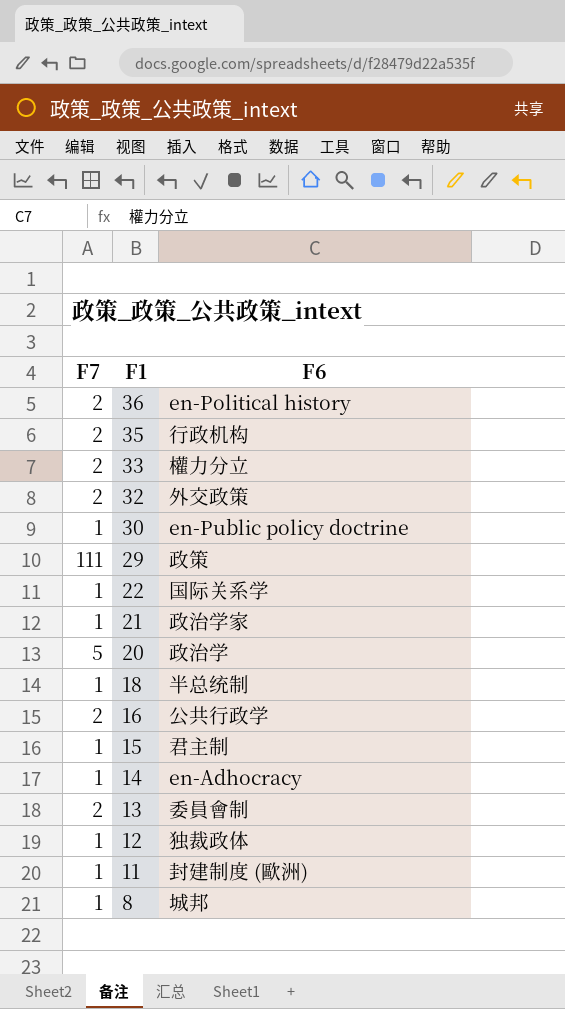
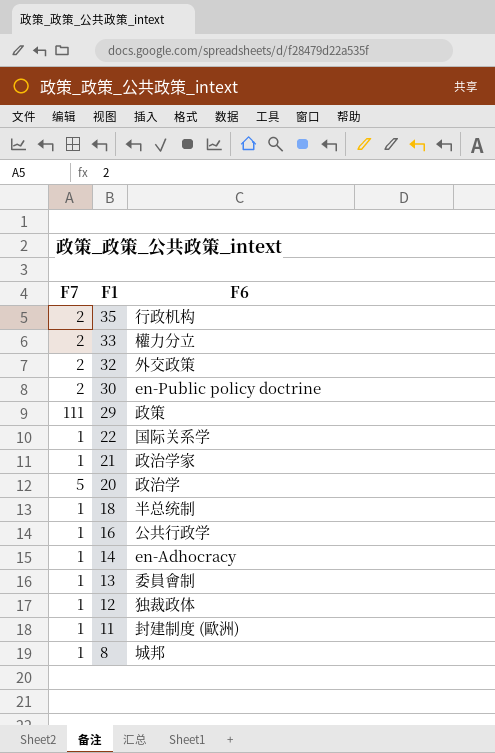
row 36: 2 | en-Political history -> none
row 15: 1 | 君主制 -> none
30 | F7: 1 -> 2
16 | F7: 2 -> 1
13 | F7: 2 -> 1

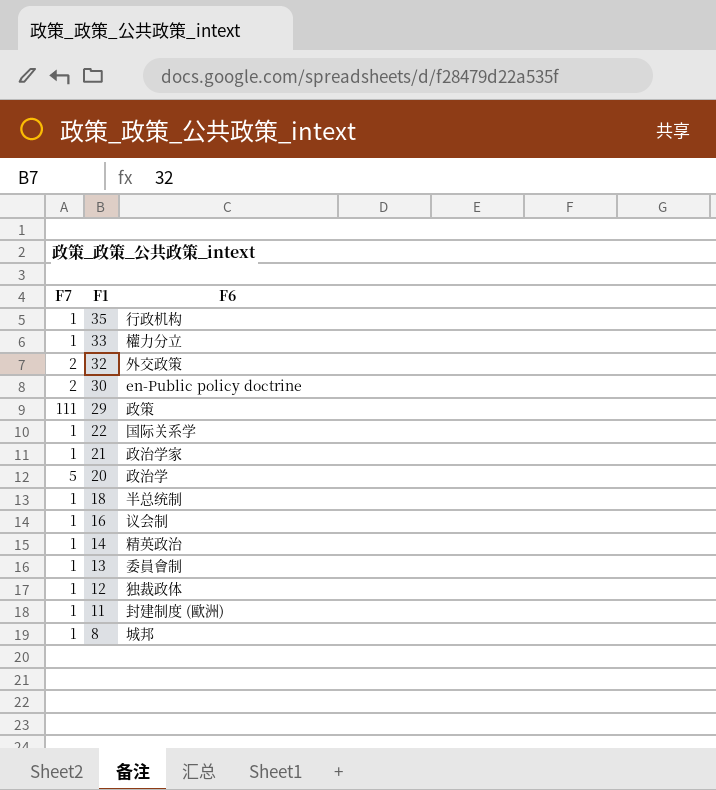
35 | F7: 2 -> 1
33 | F7: 2 -> 1
16 | F6: 公共行政学 -> 议会制
14 | F6: en-Adhocracy -> 精英政治

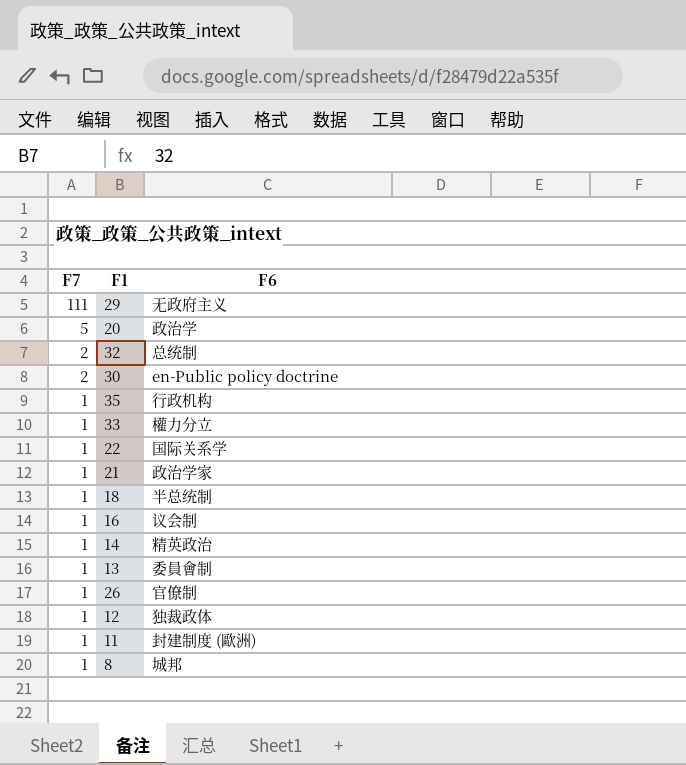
row order: F1 descending -> F7 descending
29 | F6: 政策 -> 无政府主义
32 | F6: 外交政策 -> 总统制
row 26: none -> 1 | 官僚制

